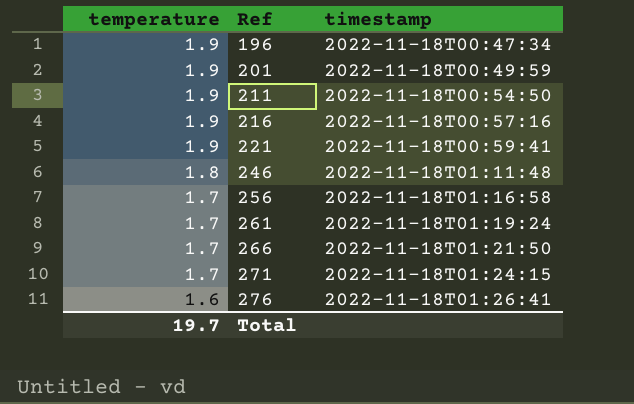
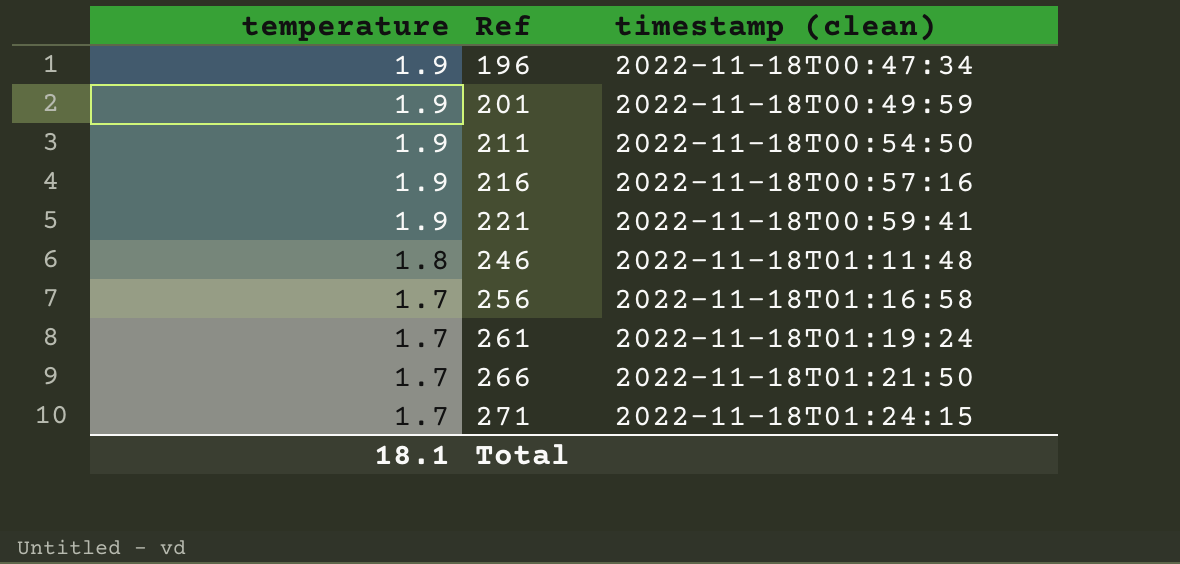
column name: timestamp -> timestamp (clean)
row 276: 1.6 | 2022-11-18T01:26:41 -> none
Total | temperature: 19.7 -> 18.1

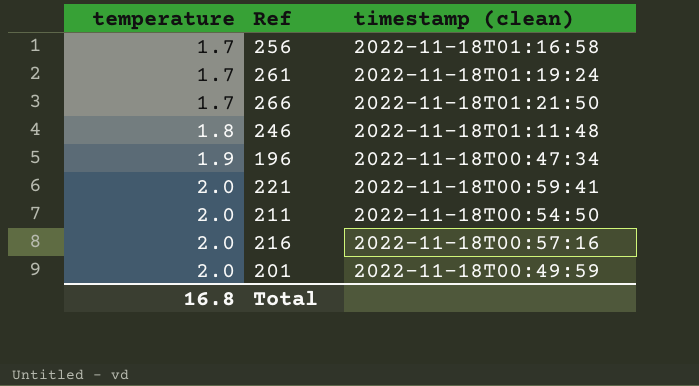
row order: temperature descending -> temperature ascending
row 271: 1.7 | 2022-11-18T01:24:15 -> none
221 | temperature: 1.9 -> 2.0
211 | temperature: 1.9 -> 2.0
216 | temperature: 1.9 -> 2.0
201 | temperature: 1.9 -> 2.0
Total | temperature: 18.1 -> 16.8

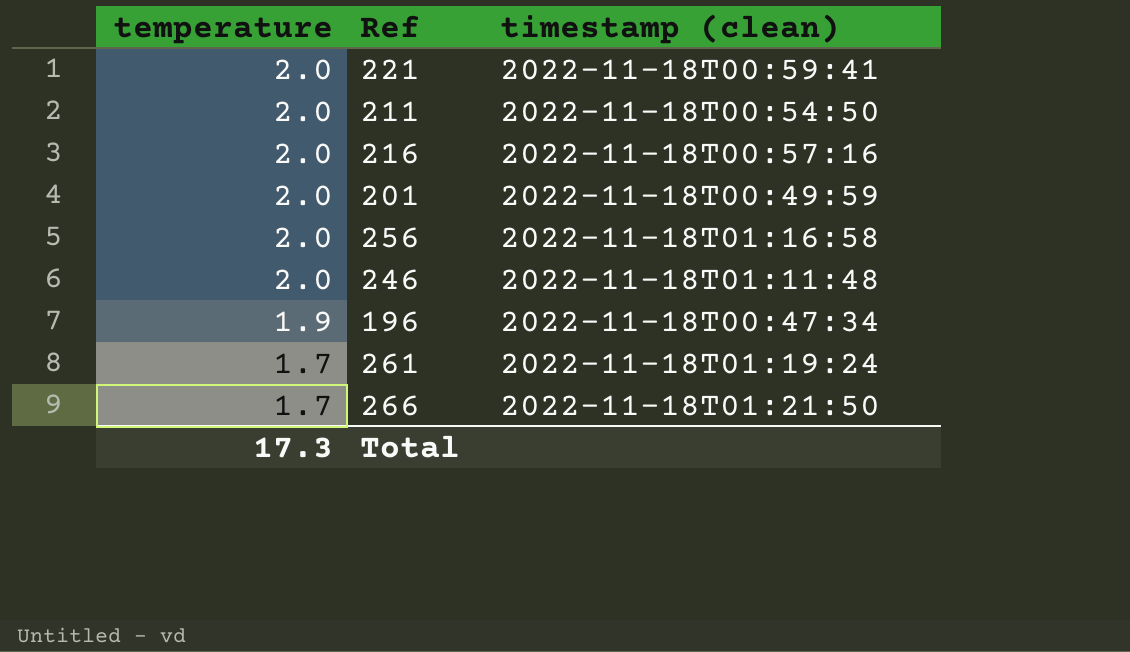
row order: temperature ascending -> temperature descending
256 | temperature: 1.7 -> 2.0
246 | temperature: 1.8 -> 2.0
Total | temperature: 16.8 -> 17.3

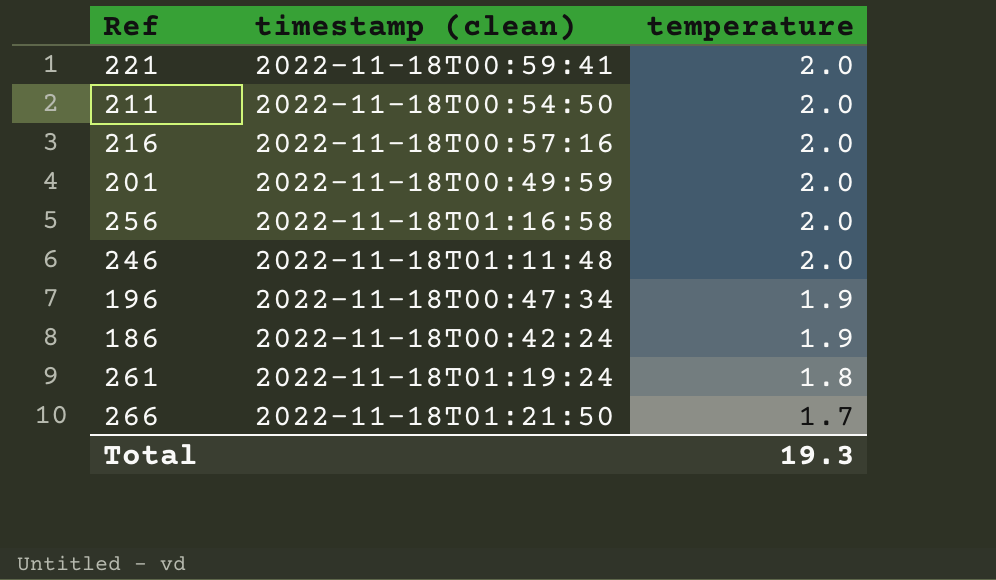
column temperature | position: 1 -> 3
row 186: none -> 2022-11-18T00:42:24 | 1.9
261 | temperature: 1.7 -> 1.8
Total | temperature: 17.3 -> 19.3

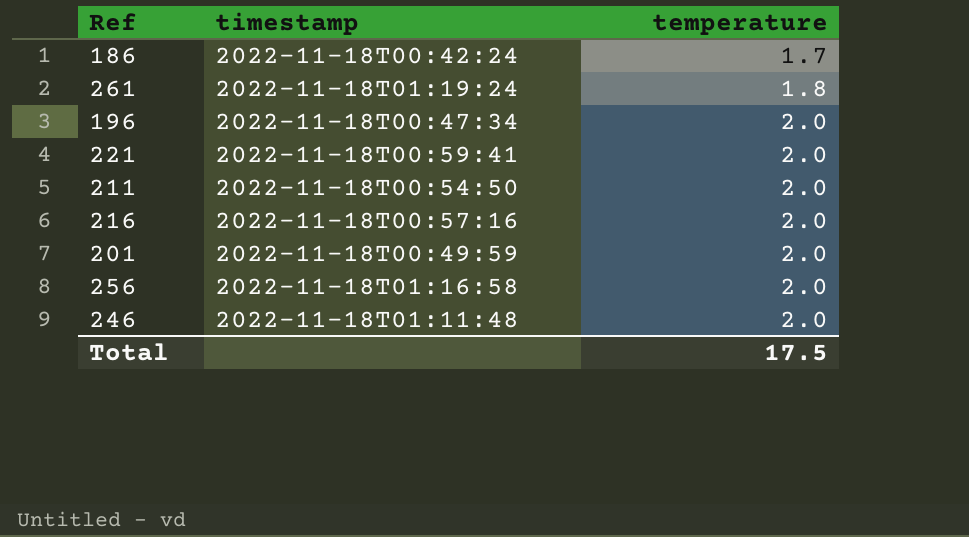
row order: temperature descending -> temperature ascending
column name: timestamp (clean) -> timestamp
row 266: 2022-11-18T01:21:50 | 1.7 -> none
186 | temperature: 1.9 -> 1.7
196 | temperature: 1.9 -> 2.0
Total | temperature: 19.3 -> 17.5

